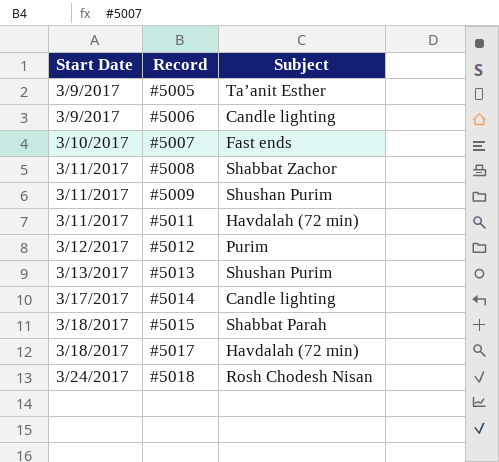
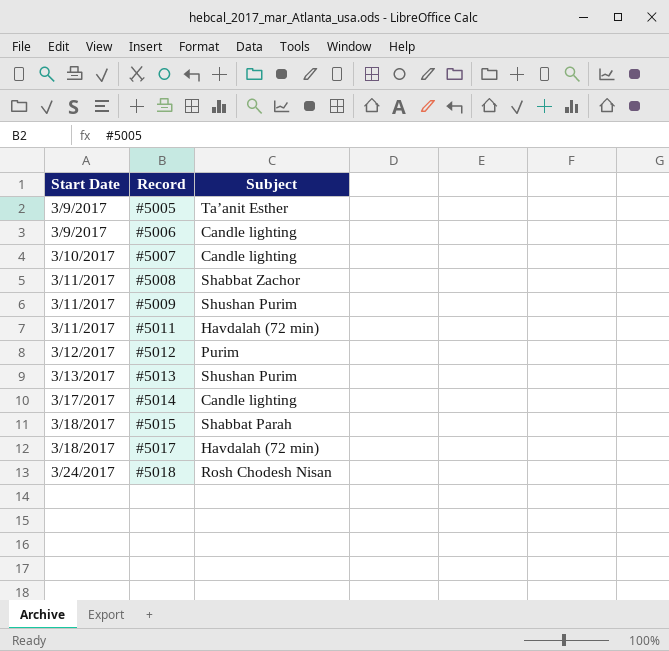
#5007 | Subject: Fast ends -> Candle lighting

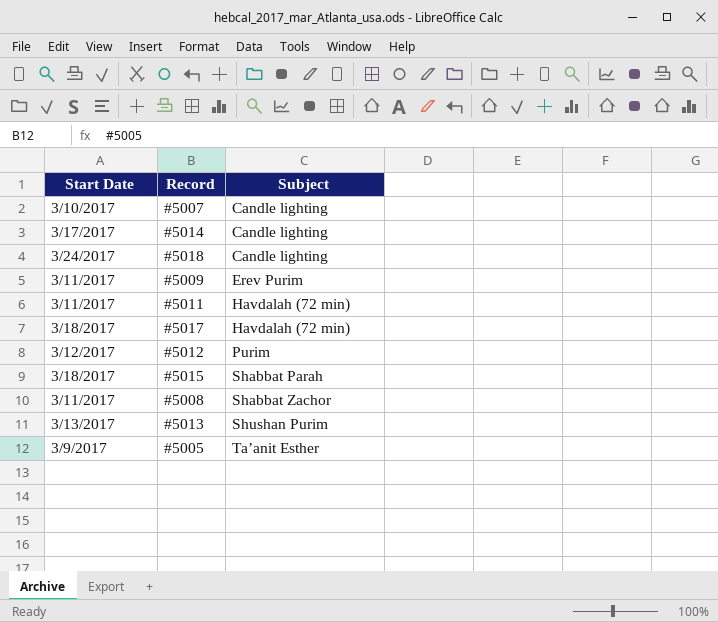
row order: Start Date ascending -> Subject ascending
row #5006: 3/9/2017 | Candle lighting -> none
#5018 | Subject: Rosh Chodesh Nisan -> Candle lighting
#5009 | Subject: Shushan Purim -> Erev Purim

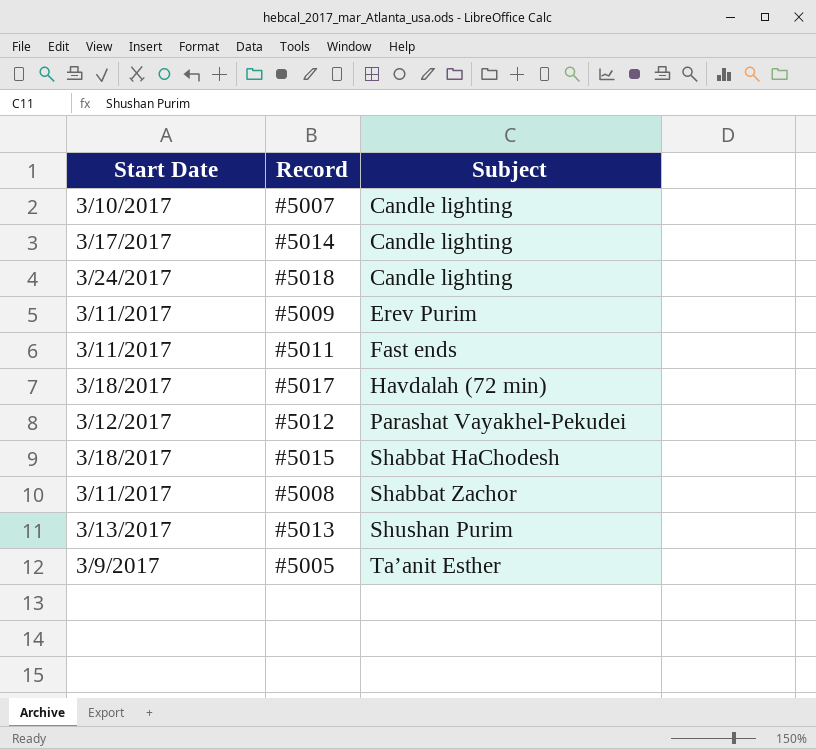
#5011 | Subject: Havdalah (72 min) -> Fast ends
#5012 | Subject: Purim -> Parashat Vayakhel-Pekudei
#5015 | Subject: Shabbat Parah -> Shabbat HaChodesh

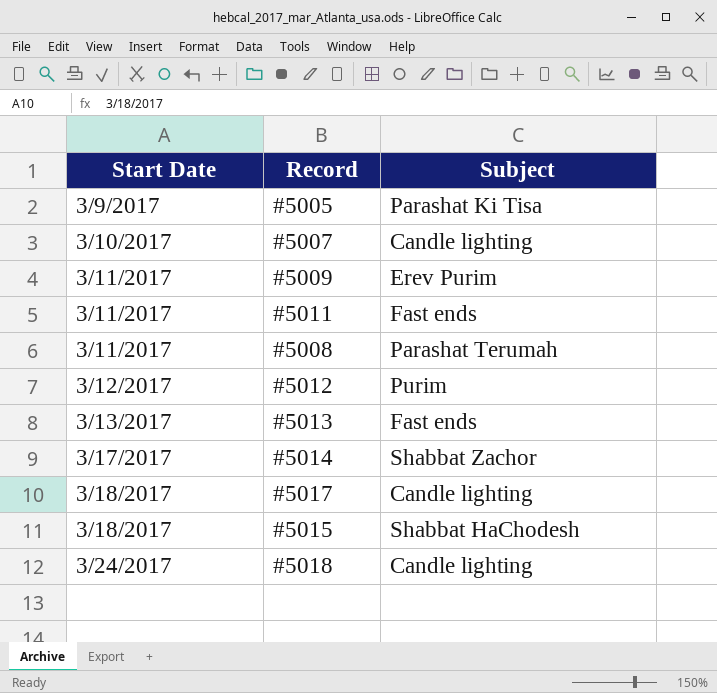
row order: Subject ascending -> Start Date ascending
#5005 | Subject: Ta’anit Esther -> Parashat Ki Tisa
#5008 | Subject: Shabbat Zachor -> Parashat Terumah
#5012 | Subject: Parashat Vayakhel-Pekudei -> Purim
#5013 | Subject: Shushan Purim -> Fast ends
#5014 | Subject: Candle lighting -> Shabbat Zachor
#5017 | Subject: Havdalah (72 min) -> Candle lighting

